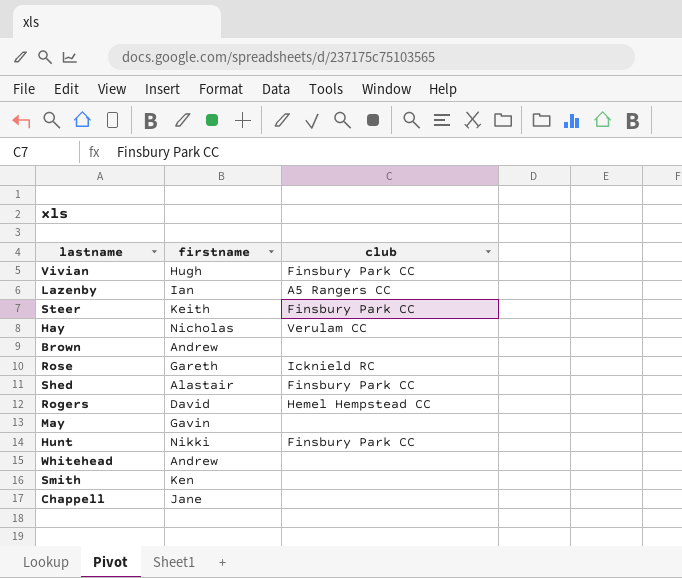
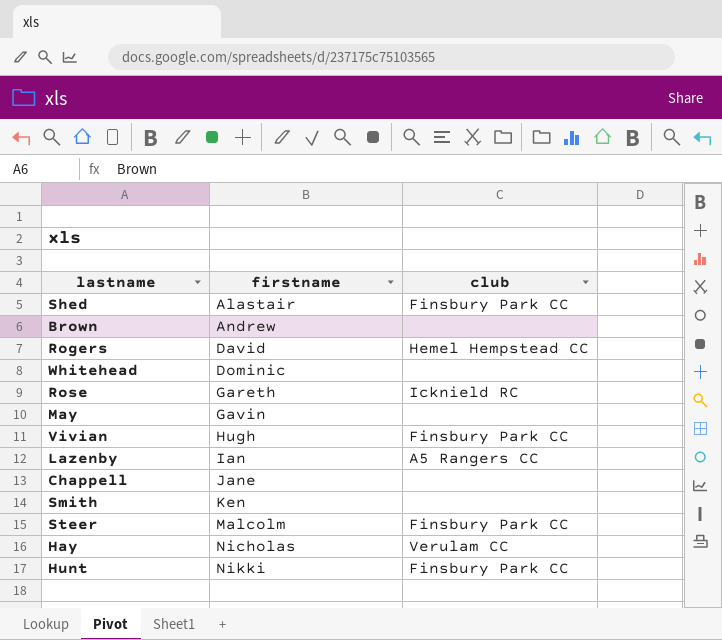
row order: none -> firstname ascending
Whitehead | firstname: Andrew -> Dominic
Steer | firstname: Keith -> Malcolm

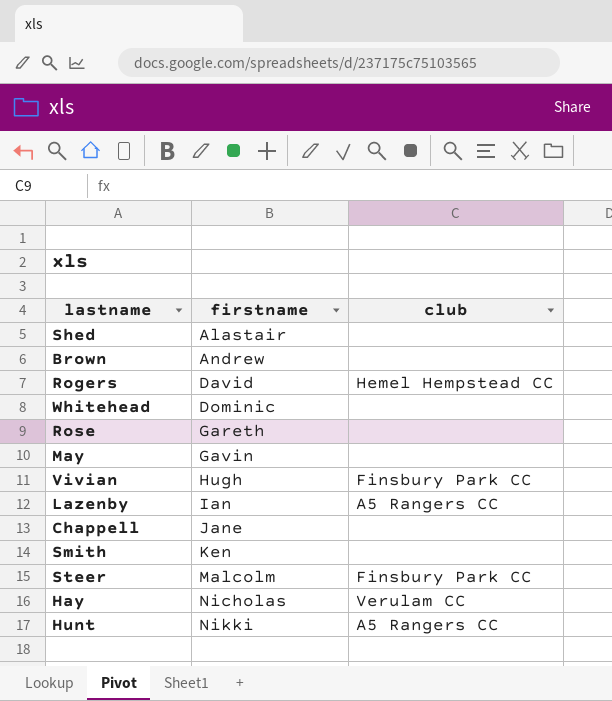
Shed | club: Finsbury Park CC -> none
Rose | club: Icknield RC -> none
Hunt | club: Finsbury Park CC -> A5 Rangers CC

